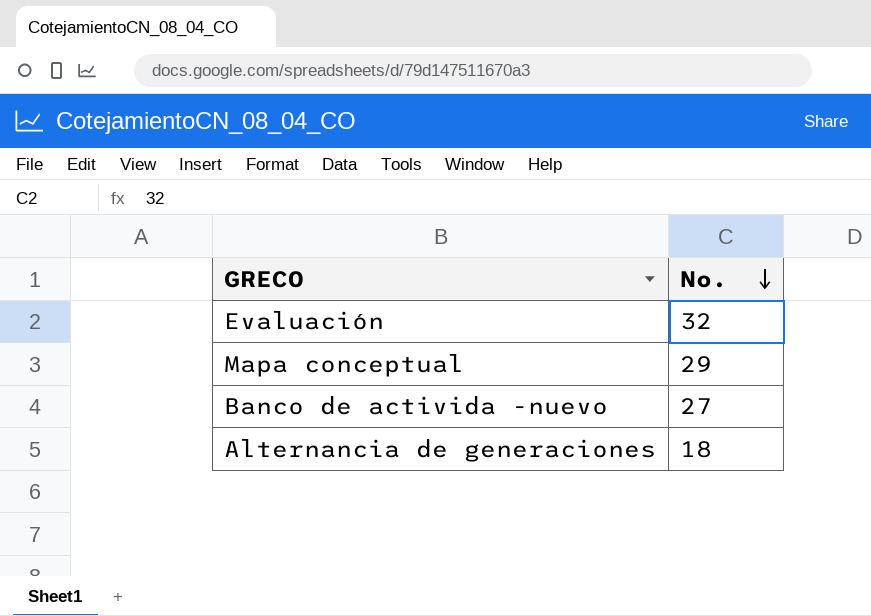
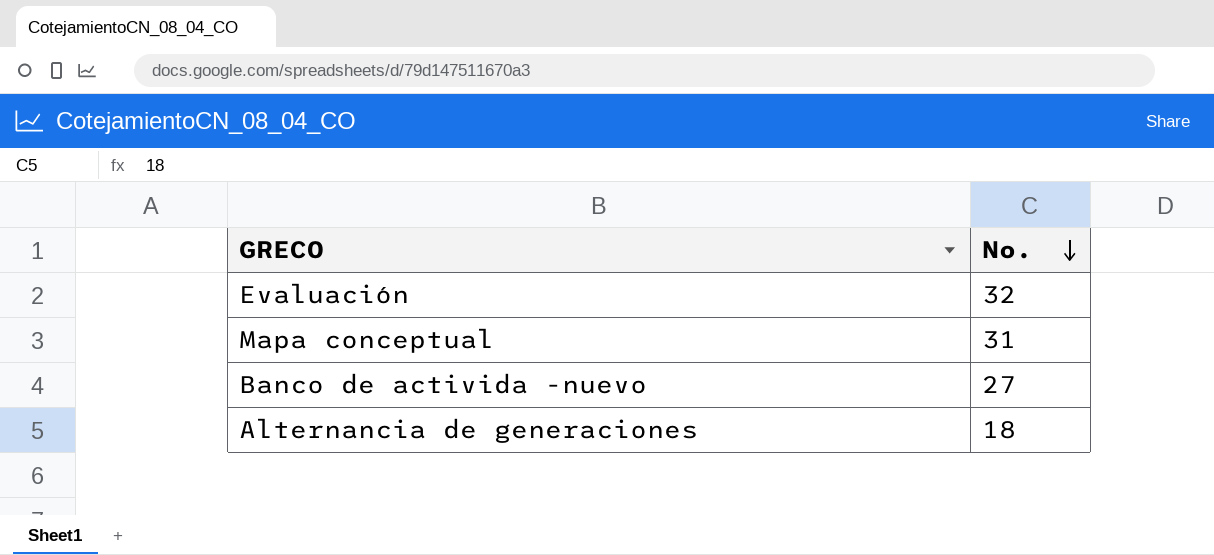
Mapa conceptual | No.: 29 -> 31

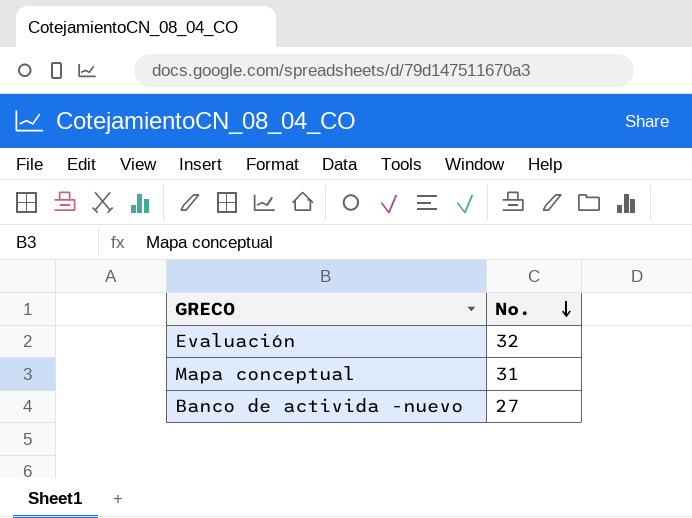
row Alternancia de generaciones: 18 -> none

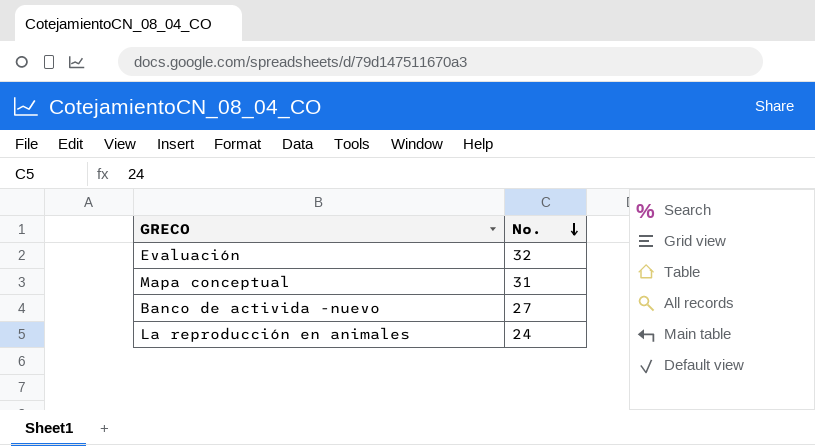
row La reproducción en animales: none -> 24

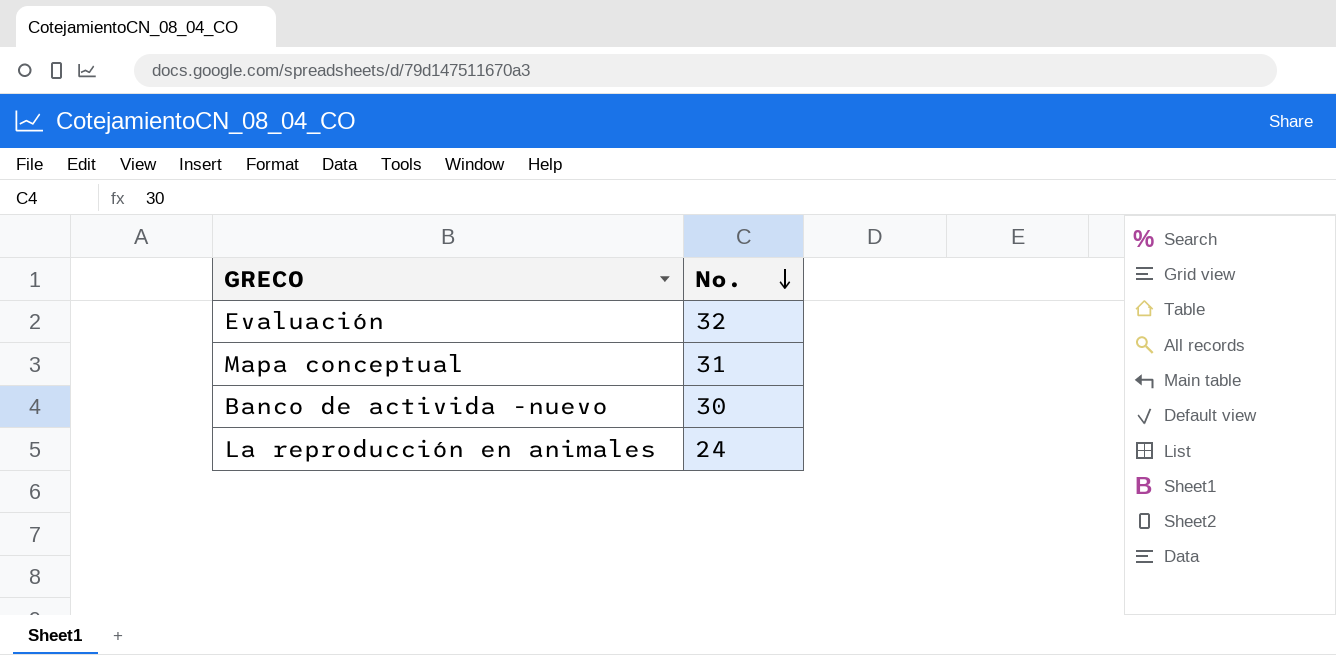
Banco de activida -nuevo | No.: 27 -> 30

